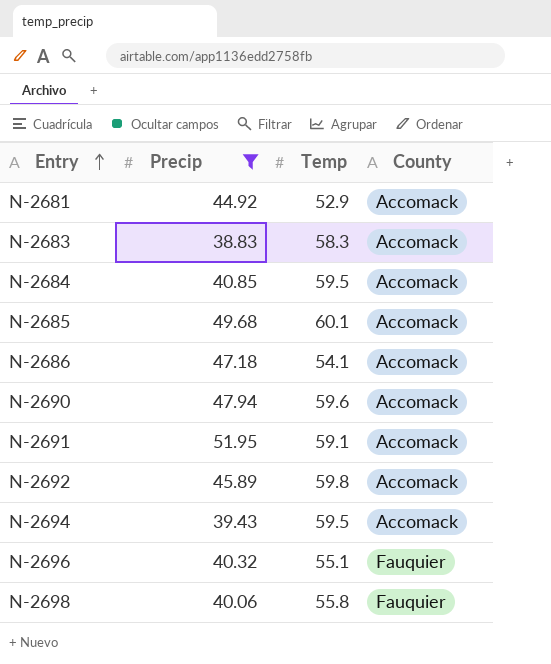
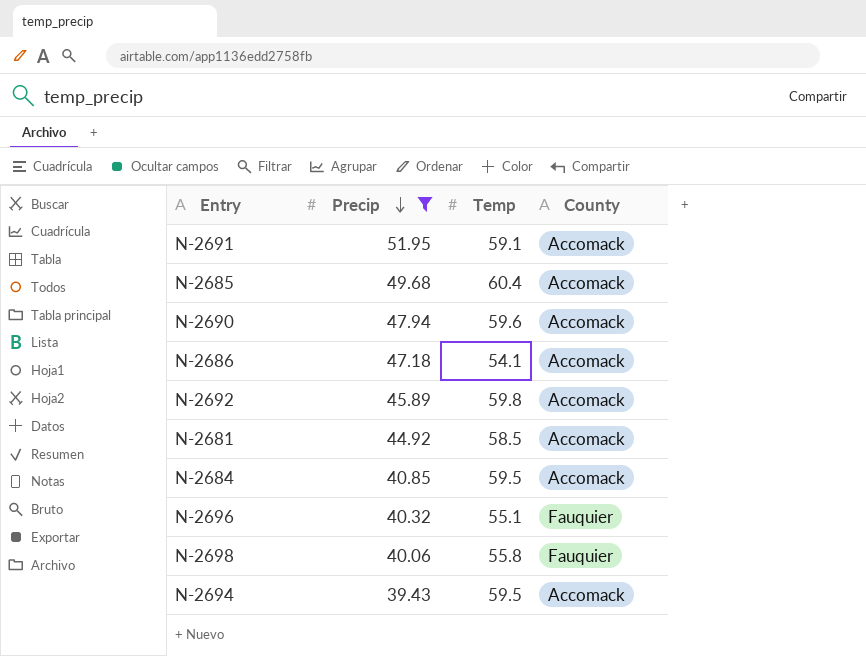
row order: Entry ascending -> Precip descending
row N-2683: 38.83 | 58.3 | Accomack -> none
N-2685 | Temp: 60.1 -> 60.4
N-2681 | Temp: 52.9 -> 58.5

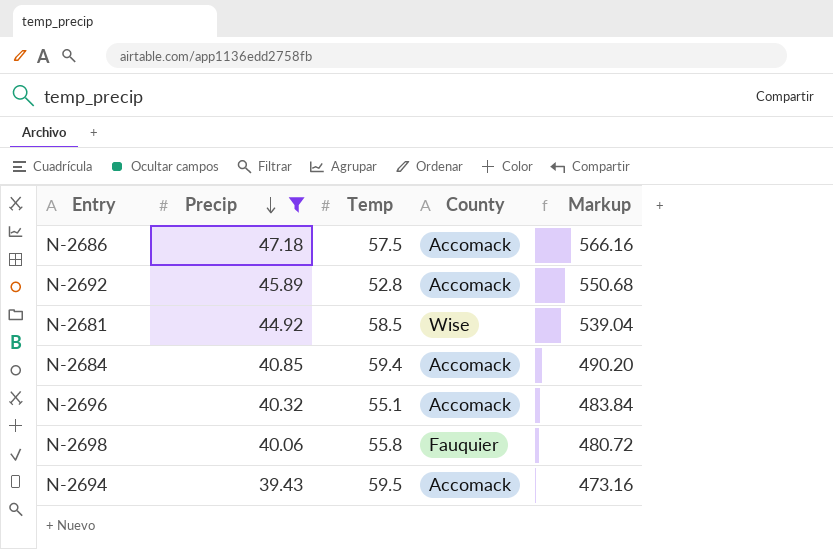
column Markup | formula: none -> [Precip] * 12
row N-2691: 51.95 | 59.1 | Accomack -> none
row N-2685: 49.68 | 60.4 | Accomack -> none
row N-2690: 47.94 | 59.6 | Accomack -> none
N-2686 | Temp: 54.1 -> 57.5
N-2692 | Temp: 59.8 -> 52.8
N-2681 | County: Accomack -> Wise
N-2684 | Temp: 59.5 -> 59.4
N-2696 | County: Fauquier -> Accomack

